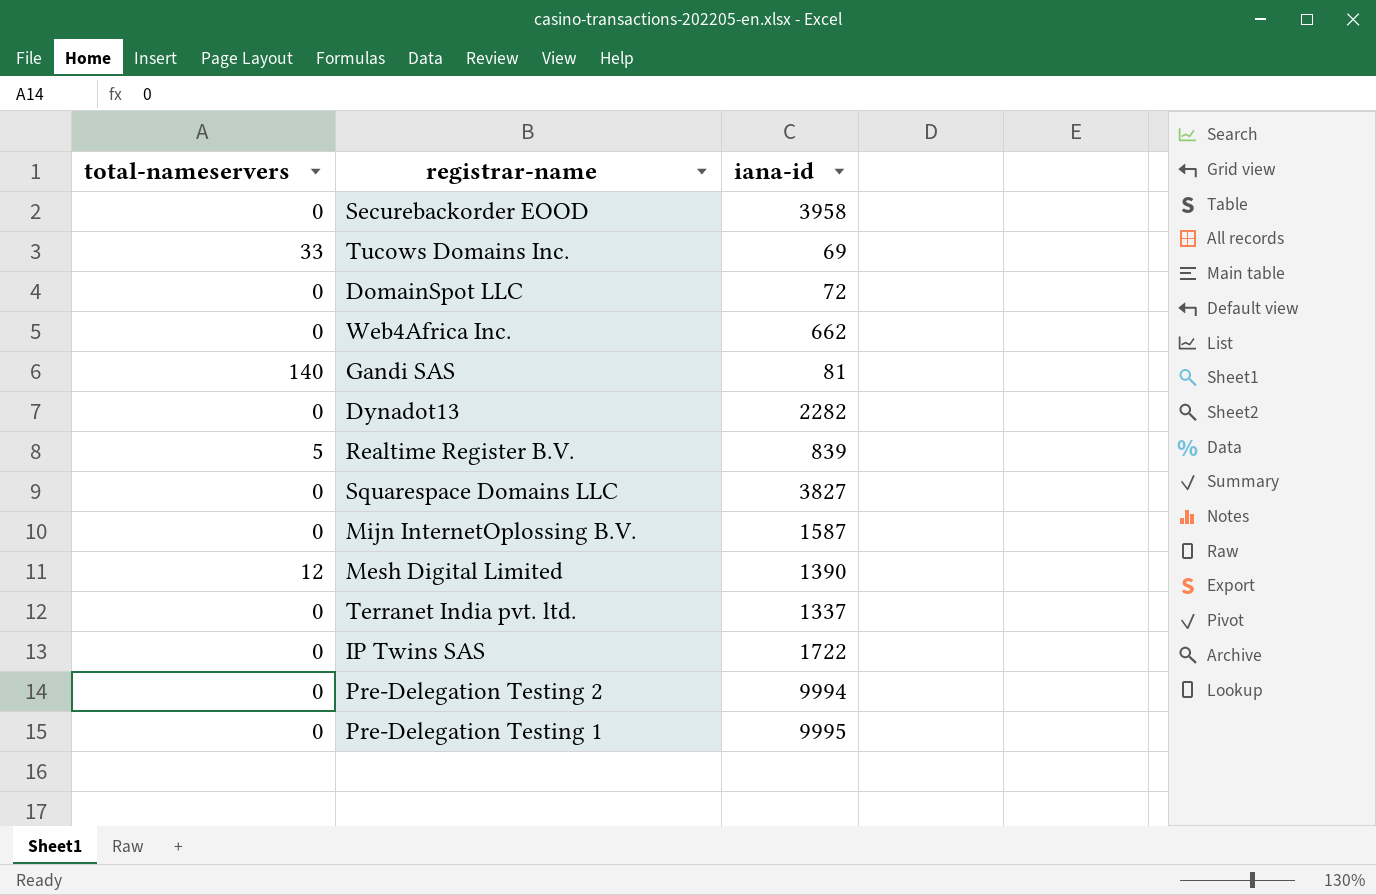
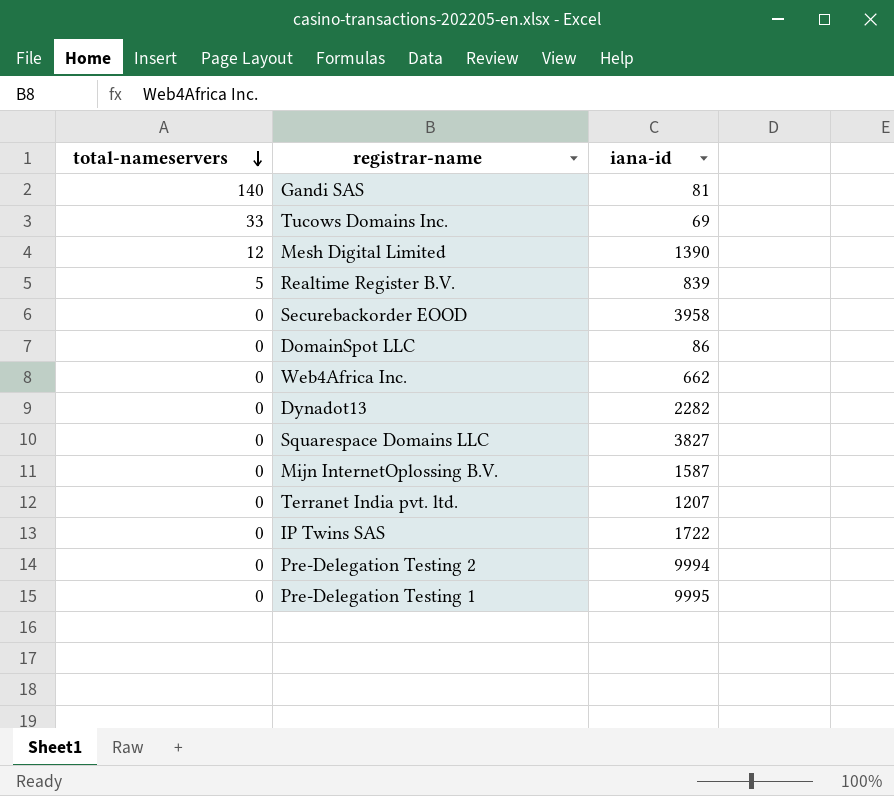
row order: none -> total-nameservers descending
DomainSpot LLC | iana-id: 72 -> 86
Terranet India pvt. ltd. | iana-id: 1337 -> 1207

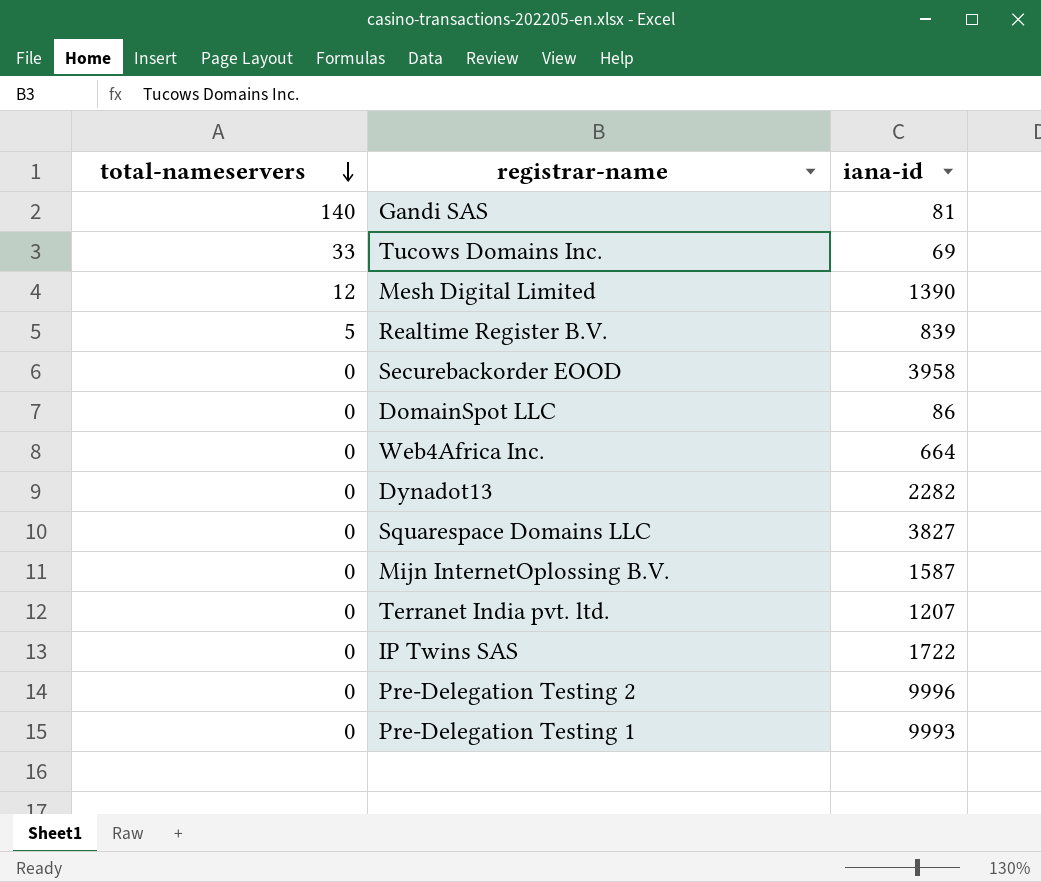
Web4Africa Inc. | iana-id: 662 -> 664
Pre-Delegation Testing 2 | iana-id: 9994 -> 9996
Pre-Delegation Testing 1 | iana-id: 9995 -> 9993

